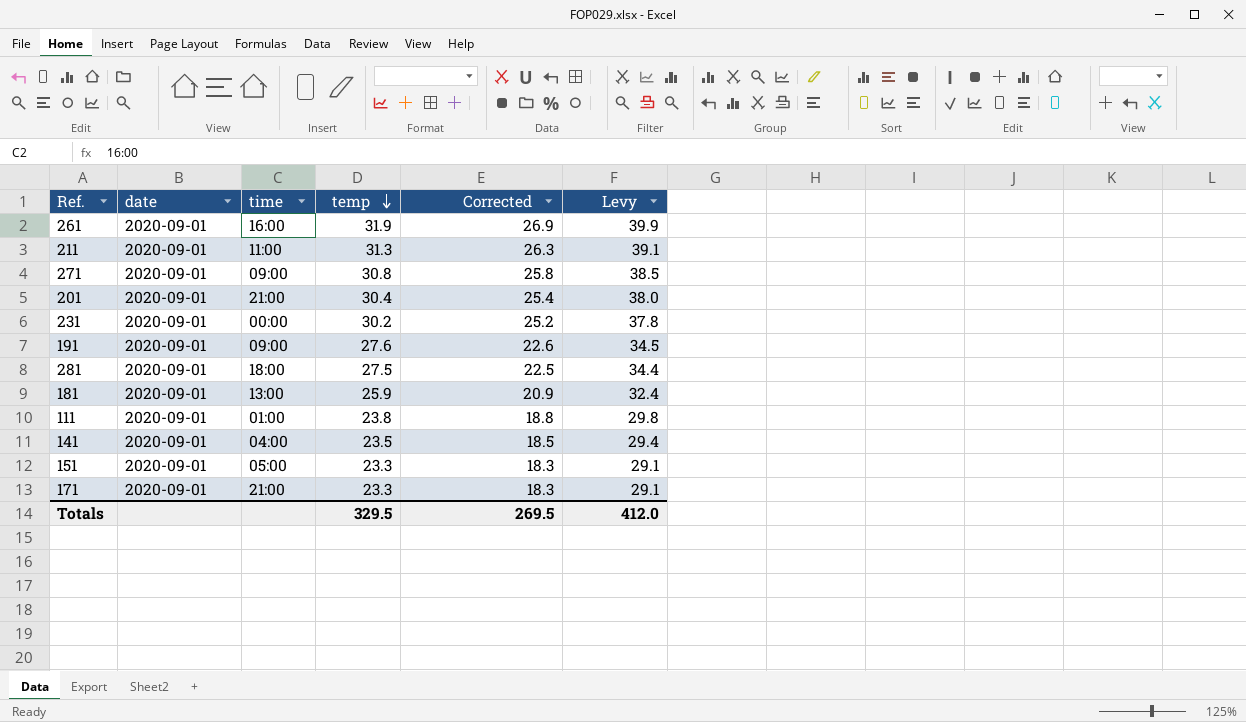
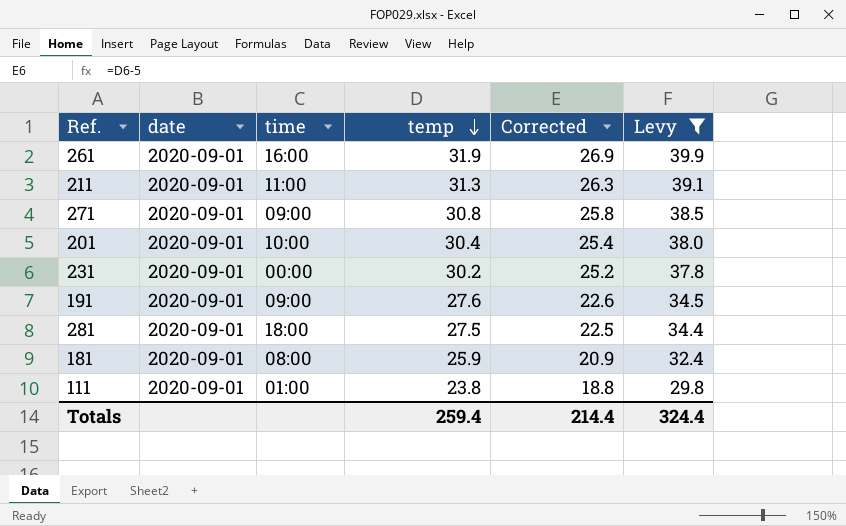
filter: none -> Levy >= 29.8
201 | time: 21:00 -> 10:00
181 | time: 13:00 -> 08:00
Totals | temp: 329.5 -> 259.4
Totals | Corrected: 269.5 -> 214.4
Totals | Levy: 412.0 -> 324.4

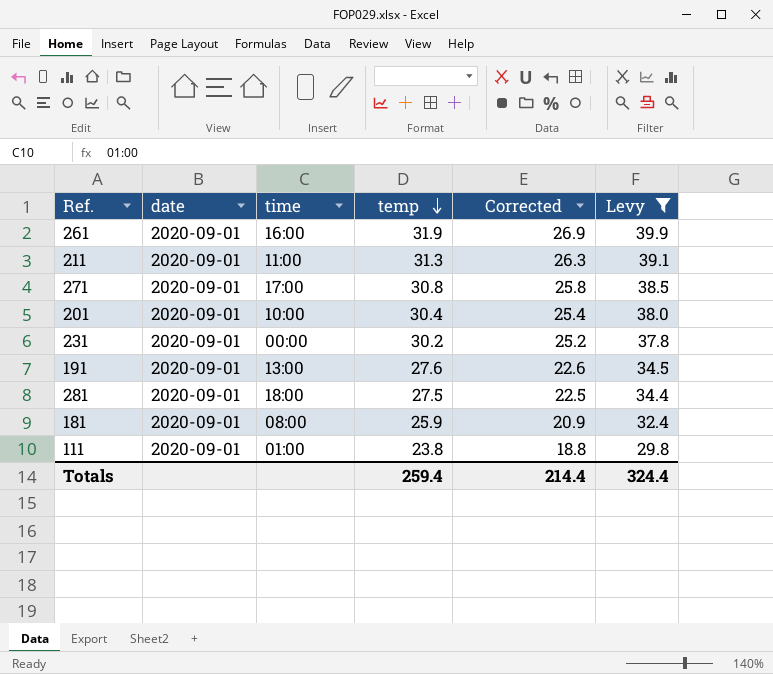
271 | time: 09:00 -> 17:00
191 | time: 09:00 -> 13:00

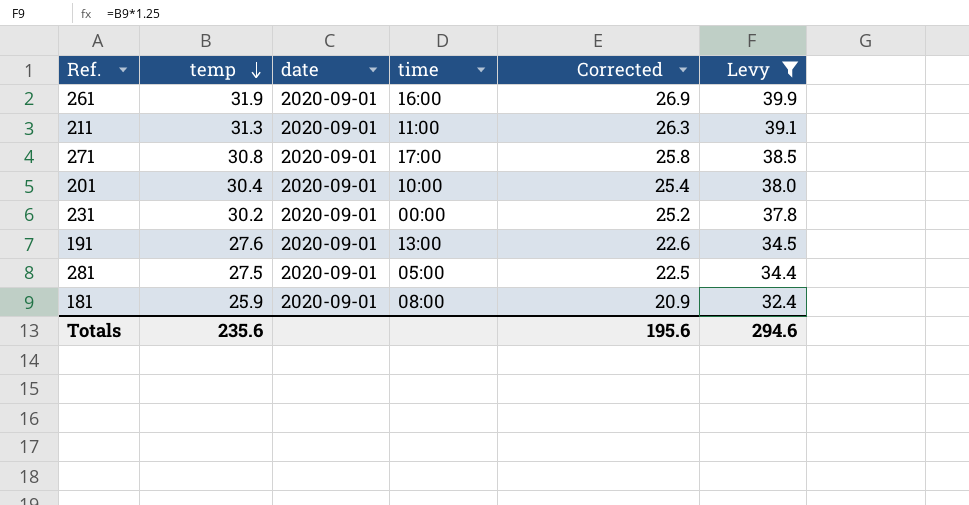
column temp | position: 4 -> 2
row 111: 2020-09-01 | 01:00 | 23.8 | 18.8 | 29.8 -> none
281 | time: 18:00 -> 05:00
Totals | temp: 259.4 -> 235.6
Totals | Corrected: 214.4 -> 195.6
Totals | Levy: 324.4 -> 294.6

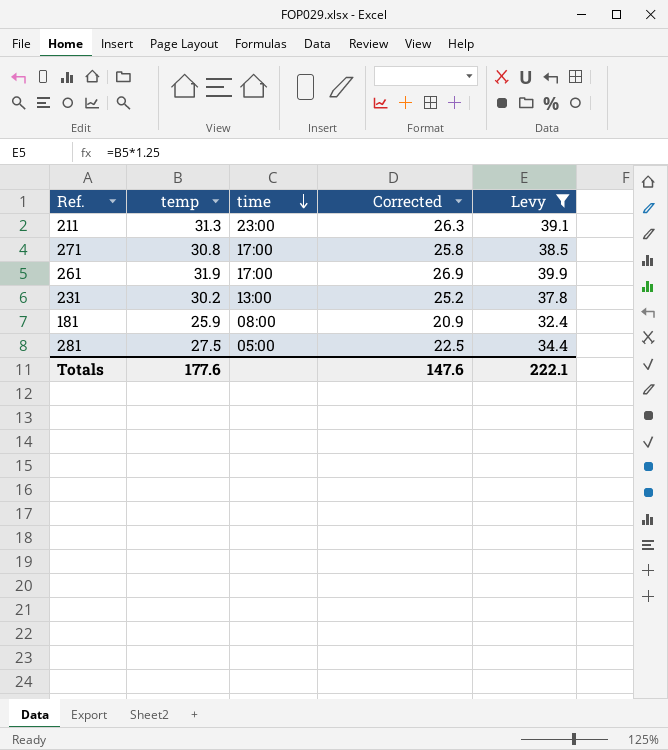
row order: temp descending -> time descending
column date | position: 3 -> none
row 201: 30.4 | 2020-09-01 | 10:00 | 25.4 | 38.0 -> none
row 191: 27.6 | 2020-09-01 | 13:00 | 22.6 | 34.5 -> none
211 | time: 11:00 -> 23:00
261 | time: 16:00 -> 17:00
231 | time: 00:00 -> 13:00
Totals | temp: 235.6 -> 177.6
Totals | Corrected: 195.6 -> 147.6
Totals | Levy: 294.6 -> 222.1

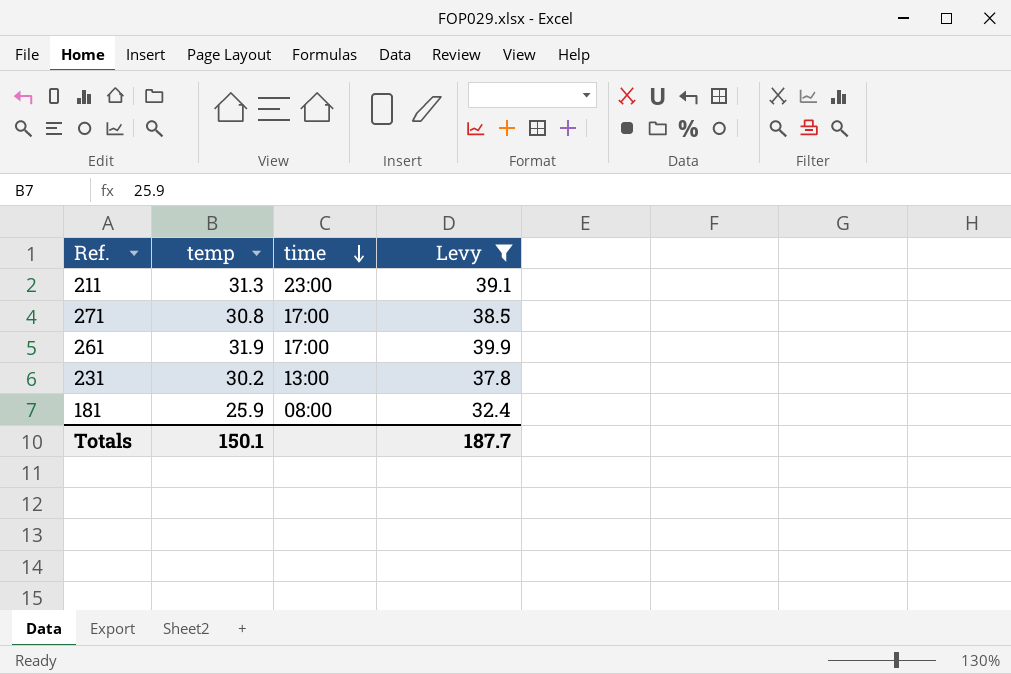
column Corrected | formula: [temp] - 5 -> none
row 281: 27.5 | 05:00 | 22.5 | 34.4 -> none
Totals | temp: 177.6 -> 150.1
Totals | Levy: 222.1 -> 187.7

